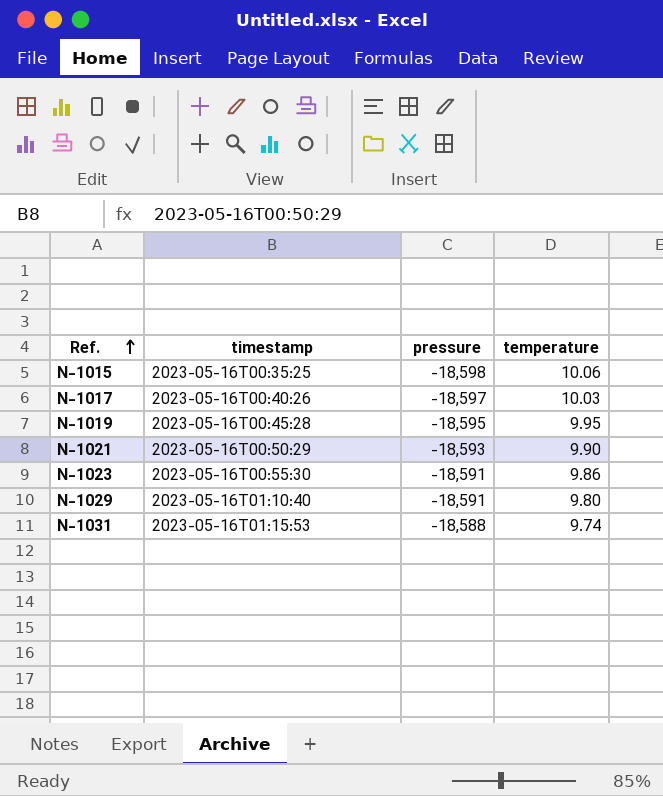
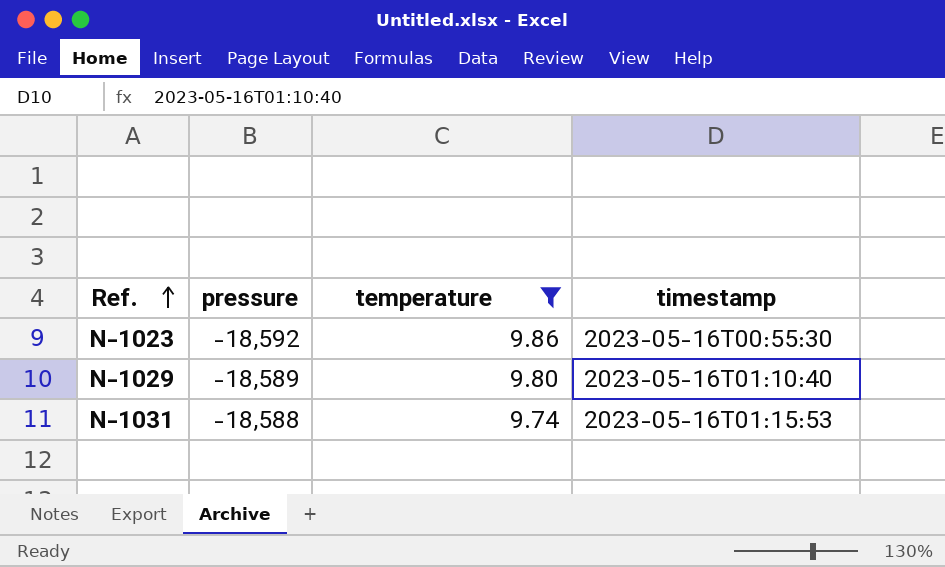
filter: none -> temperature <= 9.86
column timestamp | position: 2 -> 4
N-1023 | pressure: -18,591 -> -18,592
N-1029 | pressure: -18,591 -> -18,589

